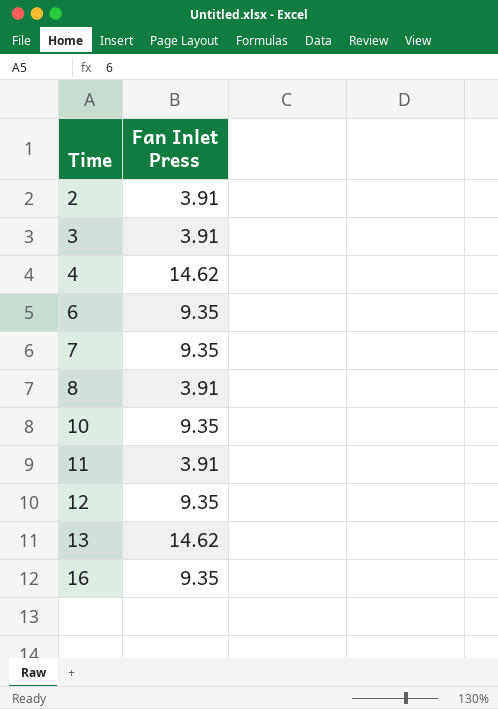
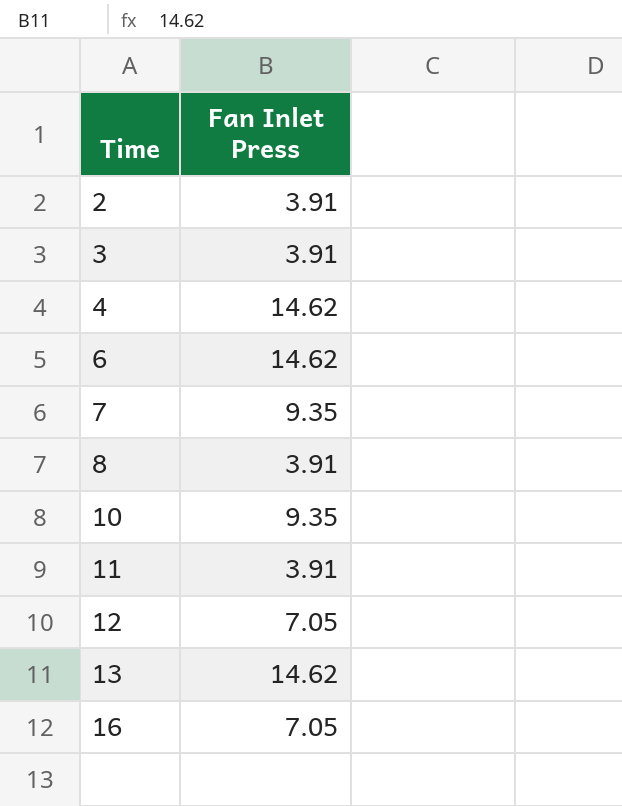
6 | Fan Inlet Press: 9.35 -> 14.62
12 | Fan Inlet Press: 9.35 -> 7.05
16 | Fan Inlet Press: 9.35 -> 7.05

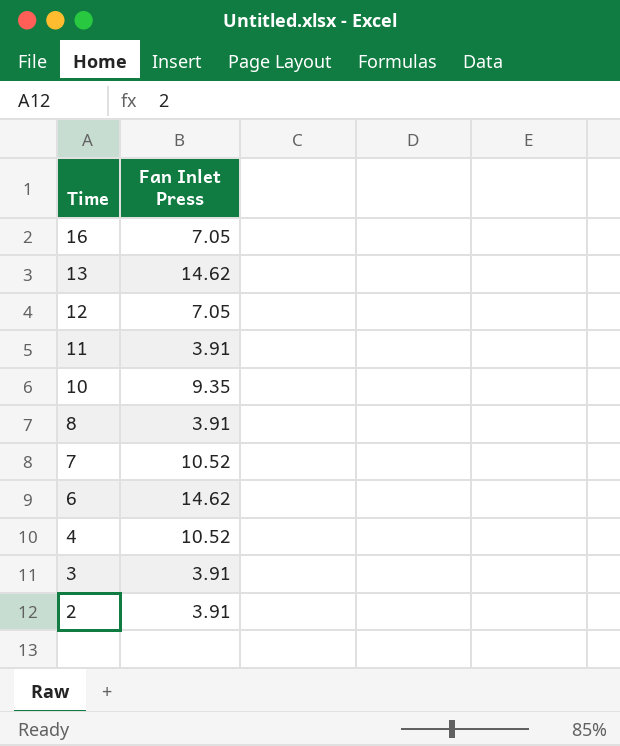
row order: Time ascending -> Time descending
7 | Fan Inlet Press: 9.35 -> 10.52
4 | Fan Inlet Press: 14.62 -> 10.52

